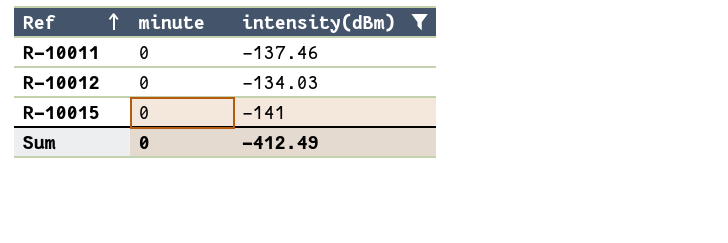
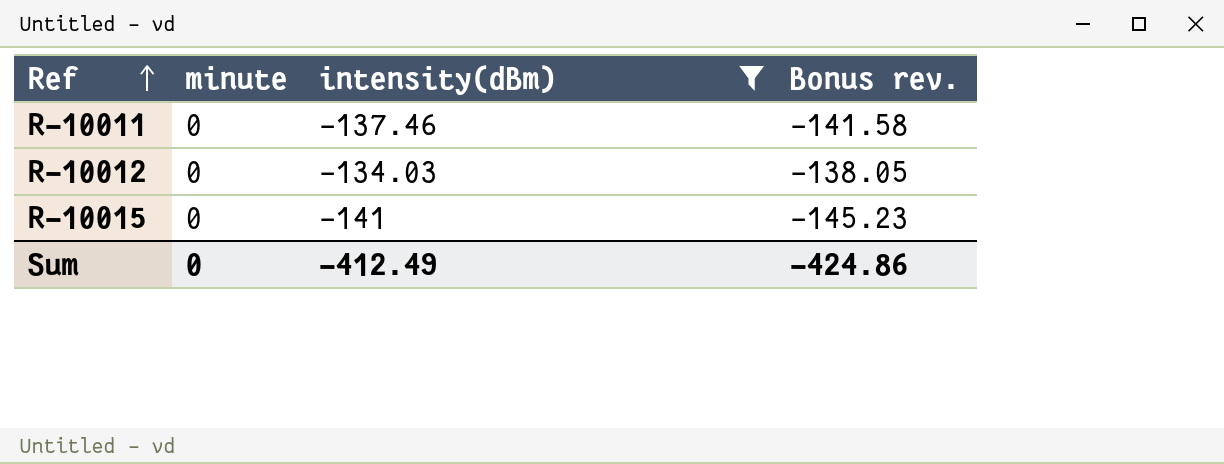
column Bonus rev. | formula: none -> [intensity(dBm)] * 1.03

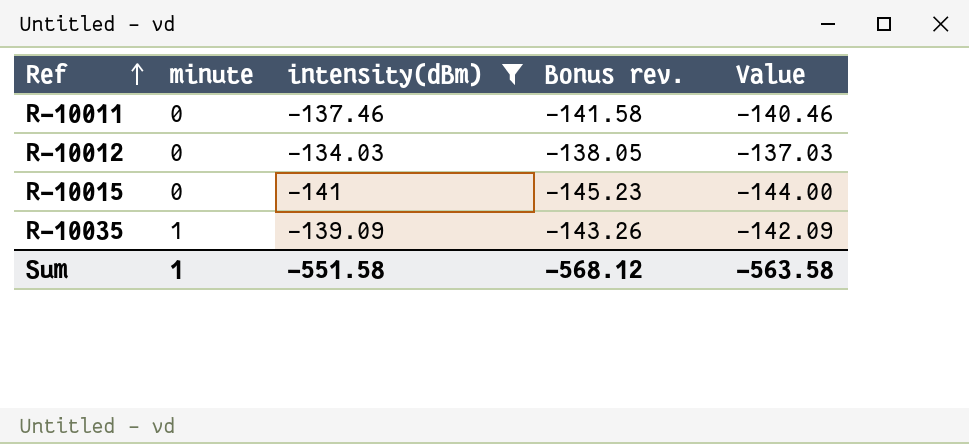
column Value | formula: none -> [intensity(dBm)] - 3
row R-10035: none -> 1 | -139.09 | -143.26 | -142.09
Sum | minute: 0 -> 1
Sum | intensity(dBm): -412.49 -> -551.58
Sum | Bonus rev.: -424.86 -> -568.12

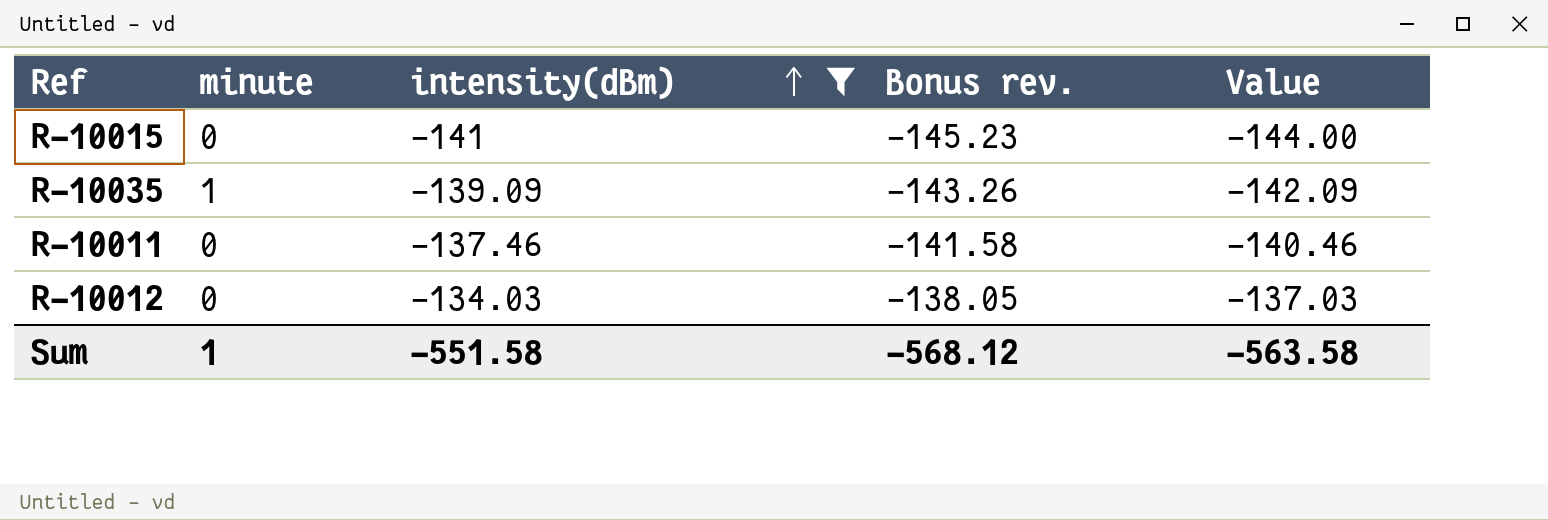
row order: Ref ascending -> intensity(dBm) ascending

